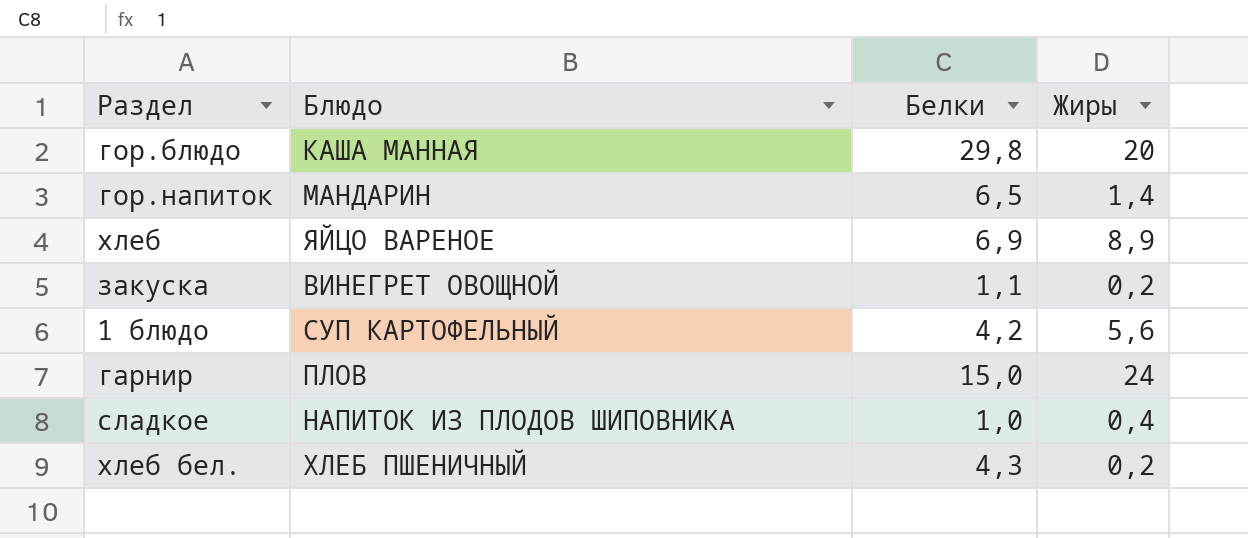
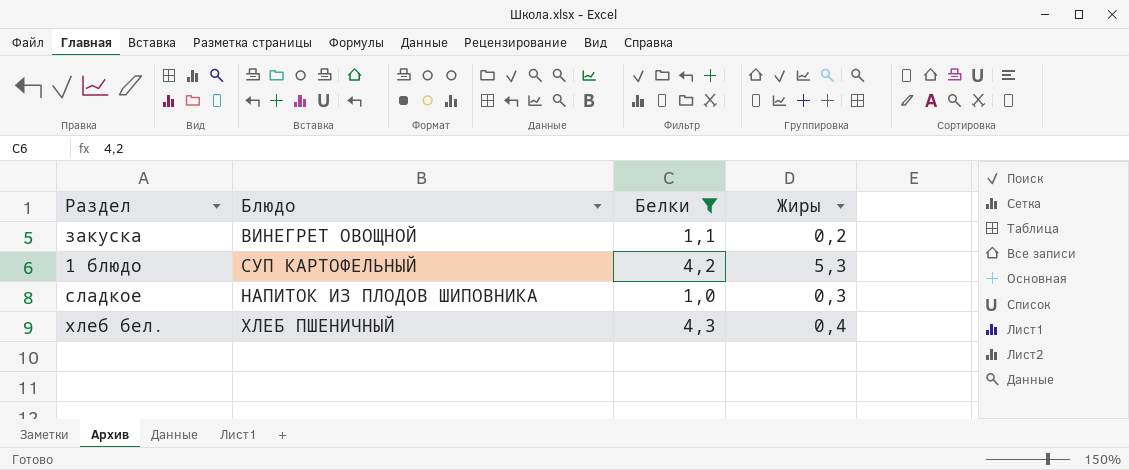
filter: none -> Белки <= 4,3
1 блюдо | Жиры: 5,6 -> 5,3
сладкое | Жиры: 0,4 -> 0,3
хлеб бел. | Жиры: 0,2 -> 0,4

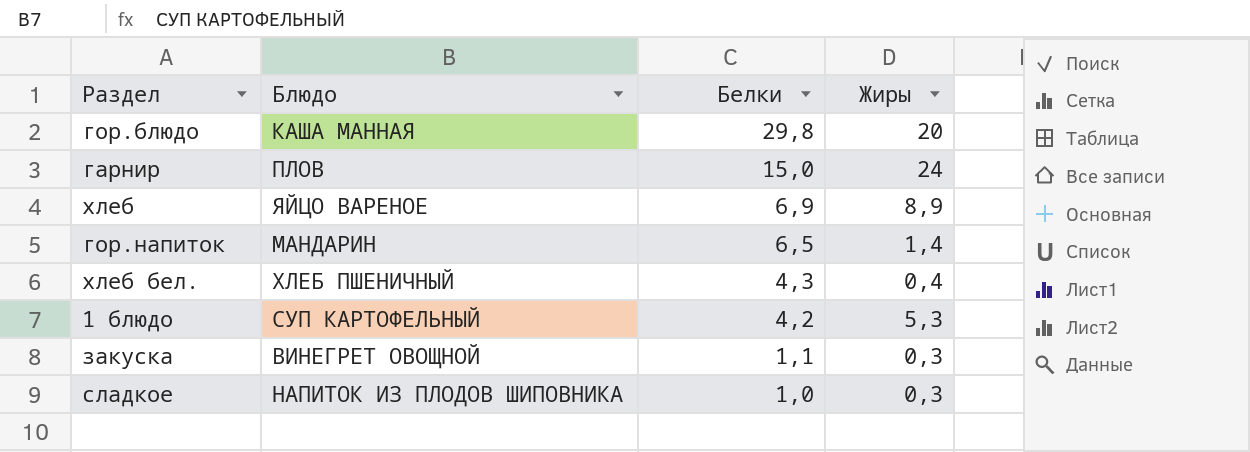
filter: Белки <= 4,3 -> none
row order: none -> Белки descending
закуска | Жиры: 0,2 -> 0,3

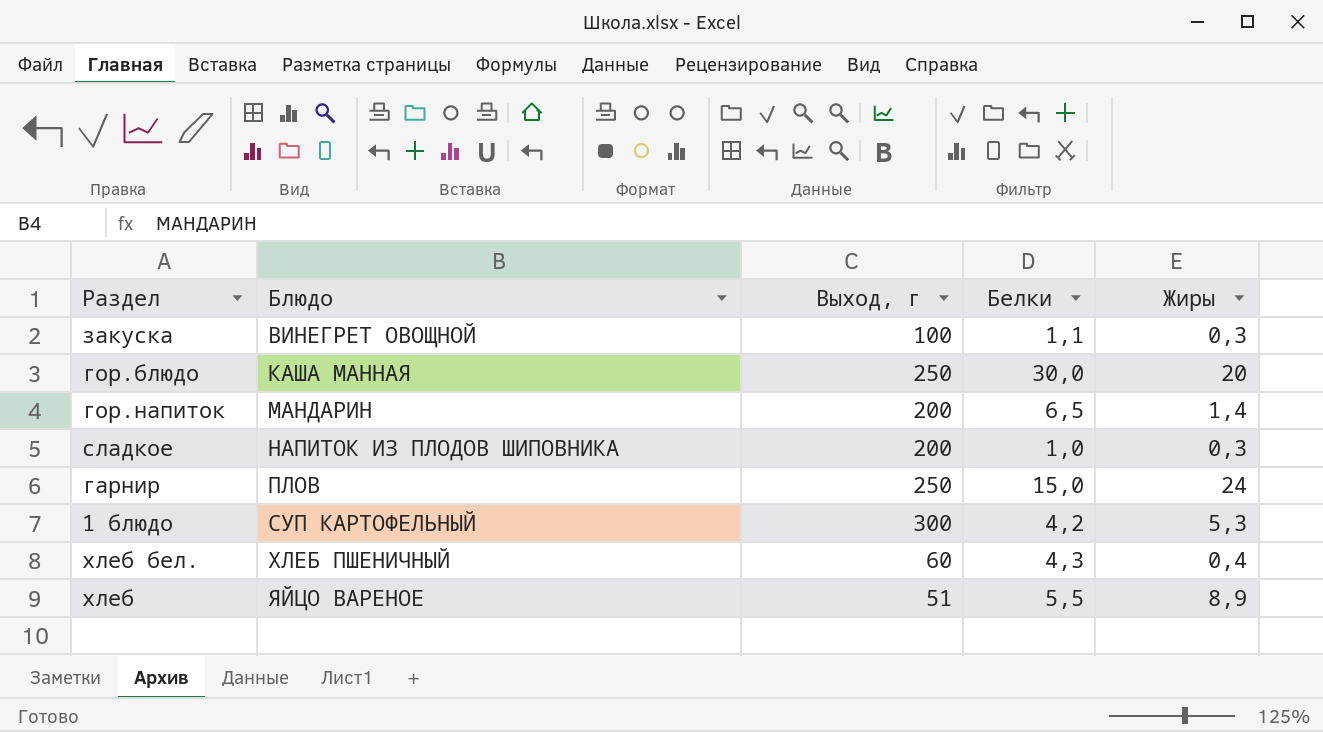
row order: Белки descending -> Блюдо ascending
column Выход, г | position: none -> 3
гор.блюдо | Белки: 29,8 -> 30,0
хлеб | Белки: 6,9 -> 5,5

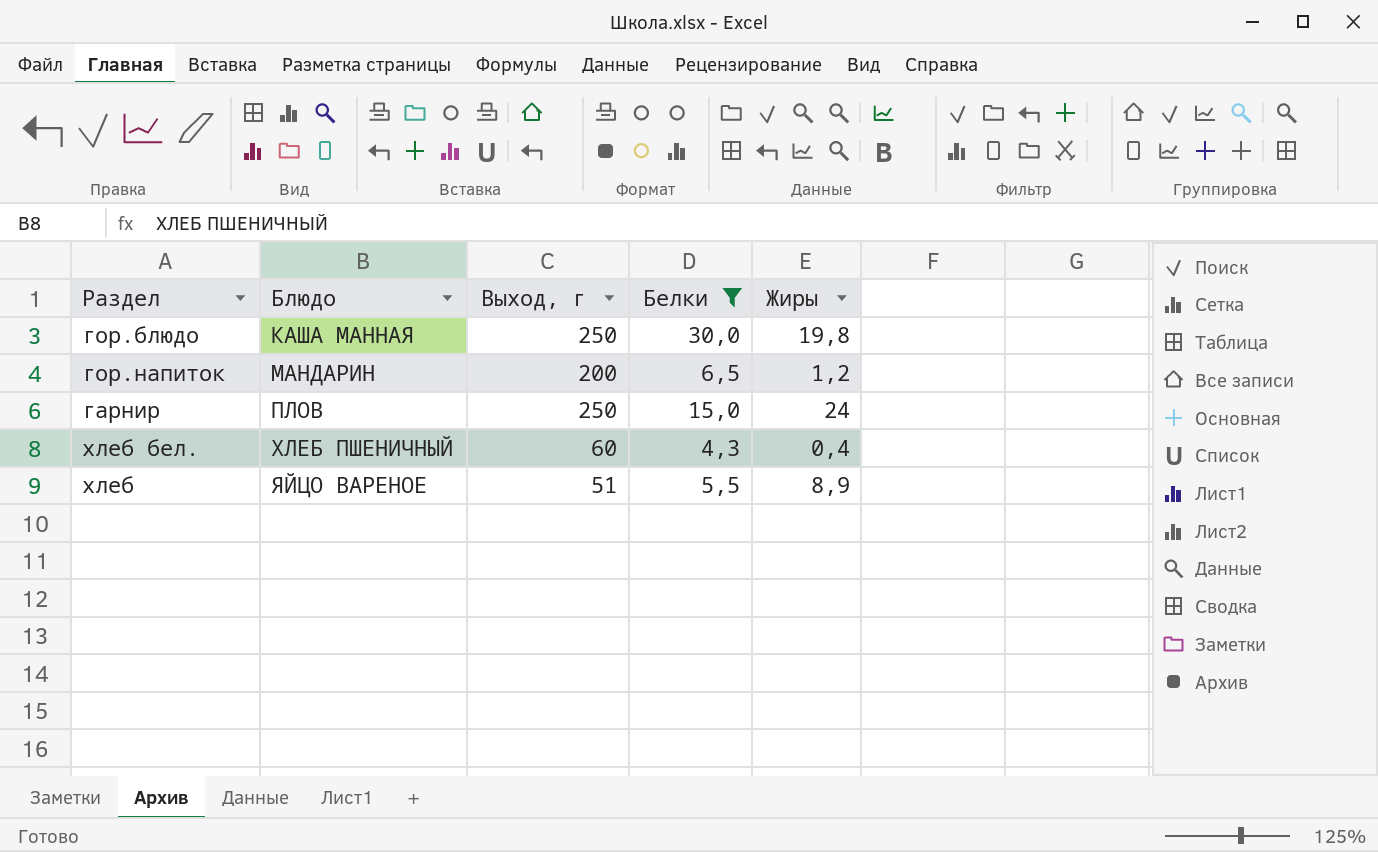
filter: none -> Белки >= 4,3
гор.блюдо | Жиры: 20 -> 19,8
гор.напиток | Жиры: 1,4 -> 1,2

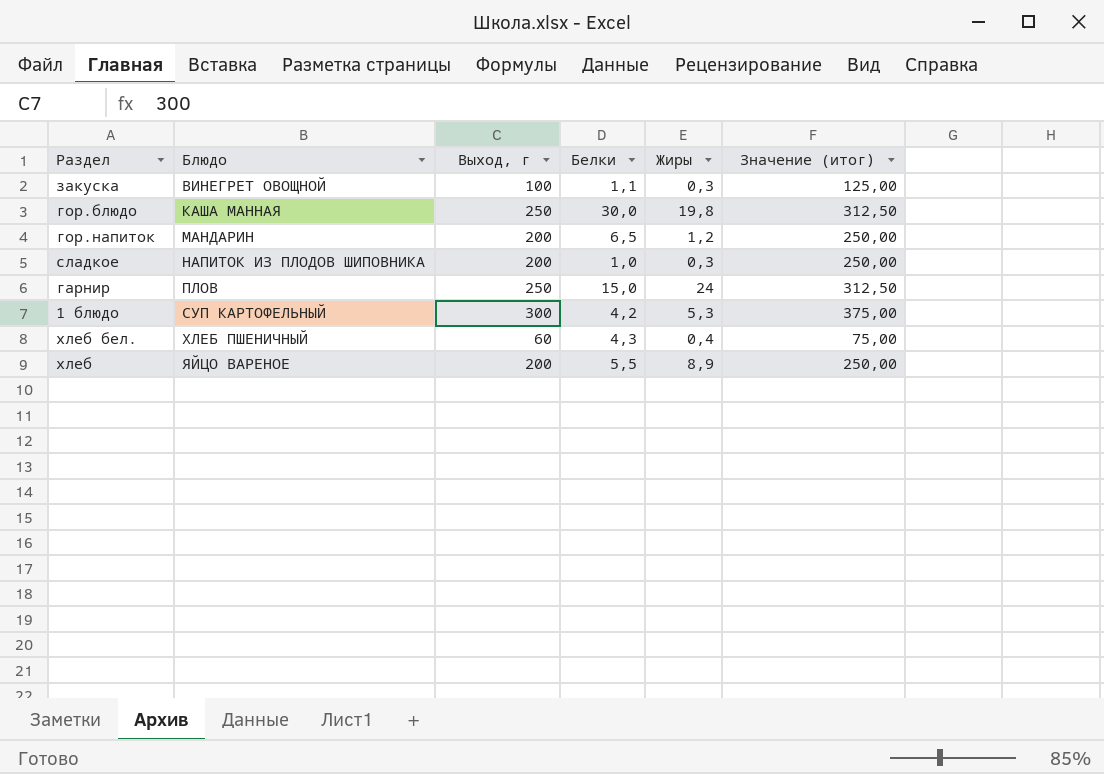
filter: Белки >= 4,3 -> none
column Значение (итог) | formula: none -> [Выход, г] * 1,25
хлеб | Выход, г: 51 -> 200

